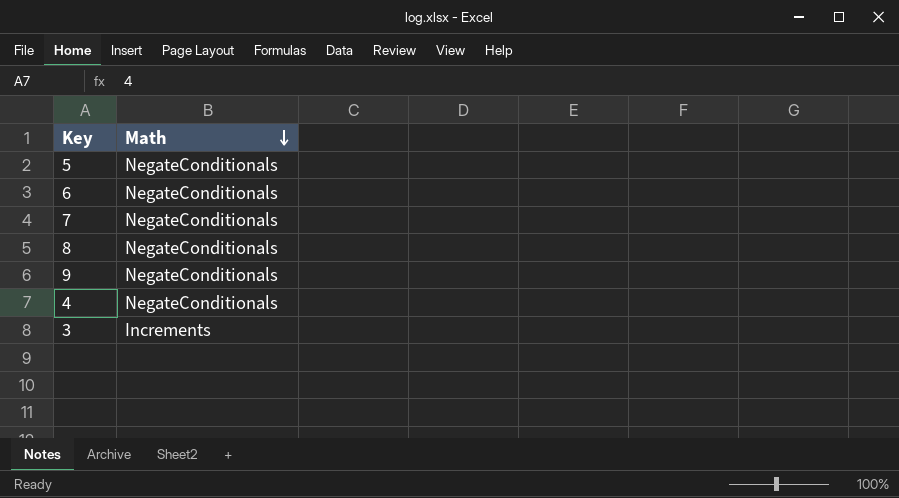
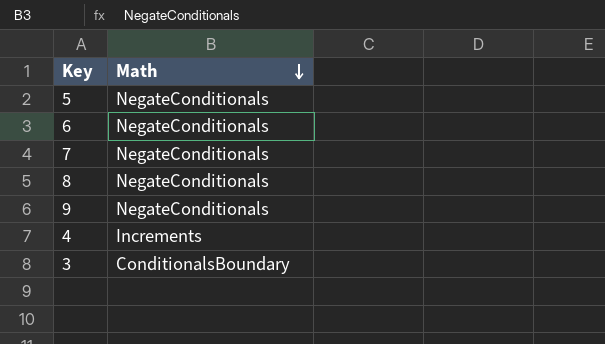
4 | Math: NegateConditionals -> Increments
3 | Math: Increments -> ConditionalsBoundary

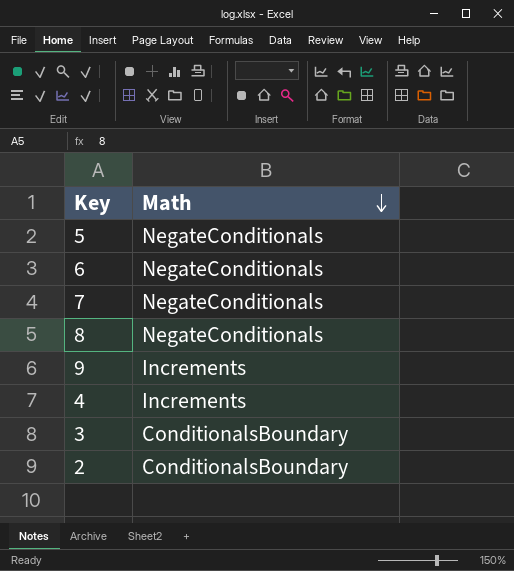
9 | Math: NegateConditionals -> Increments
row 2: none -> ConditionalsBoundary

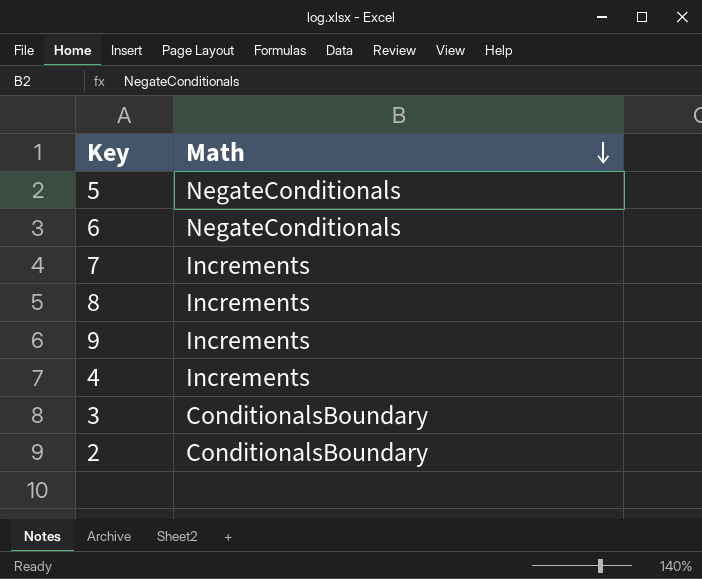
7 | Math: NegateConditionals -> Increments
8 | Math: NegateConditionals -> Increments

